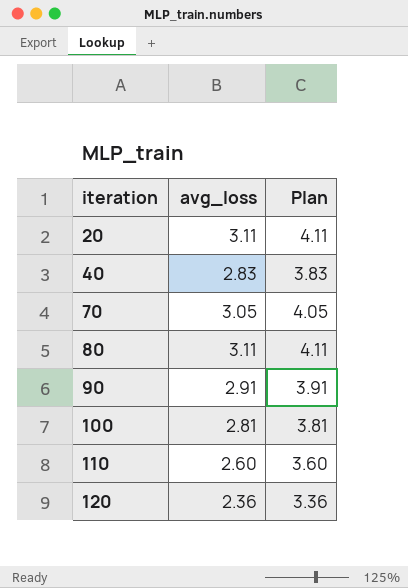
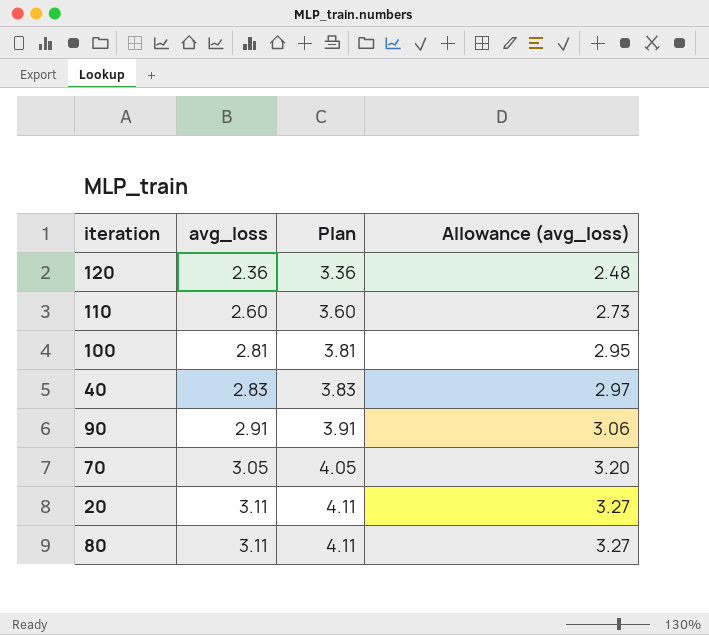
row order: iteration ascending -> avg_loss ascending
column Allowance (avg_loss) | formula: none -> [avg_loss] * 1.05

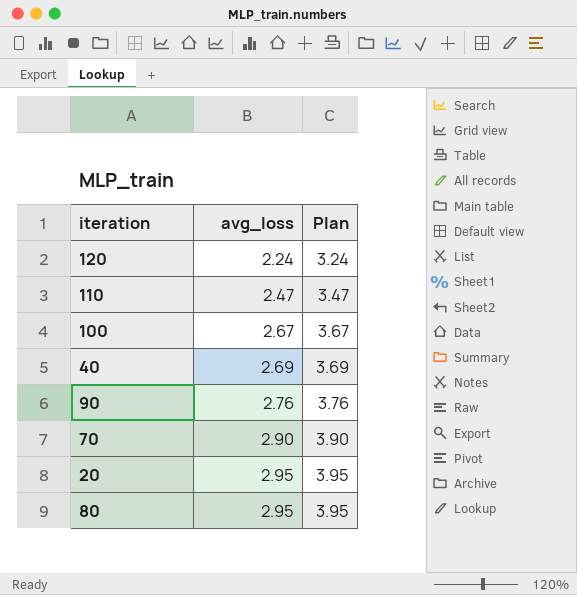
column Allowance (avg_loss) | formula: [avg_loss] * 1.05 -> none
120 | avg_loss: 2.36 -> 2.24
120 | Plan: 3.36 -> 3.24
110 | avg_loss: 2.60 -> 2.47
110 | Plan: 3.60 -> 3.47
100 | avg_loss: 2.81 -> 2.67
100 | Plan: 3.81 -> 3.67
40 | avg_loss: 2.83 -> 2.69
40 | Plan: 3.83 -> 3.69
90 | avg_loss: 2.91 -> 2.76
90 | Plan: 3.91 -> 3.76
70 | avg_loss: 3.05 -> 2.90
70 | Plan: 4.05 -> 3.90
20 | avg_loss: 3.11 -> 2.95
20 | Plan: 4.11 -> 3.95
80 | avg_loss: 3.11 -> 2.95
80 | Plan: 4.11 -> 3.95

